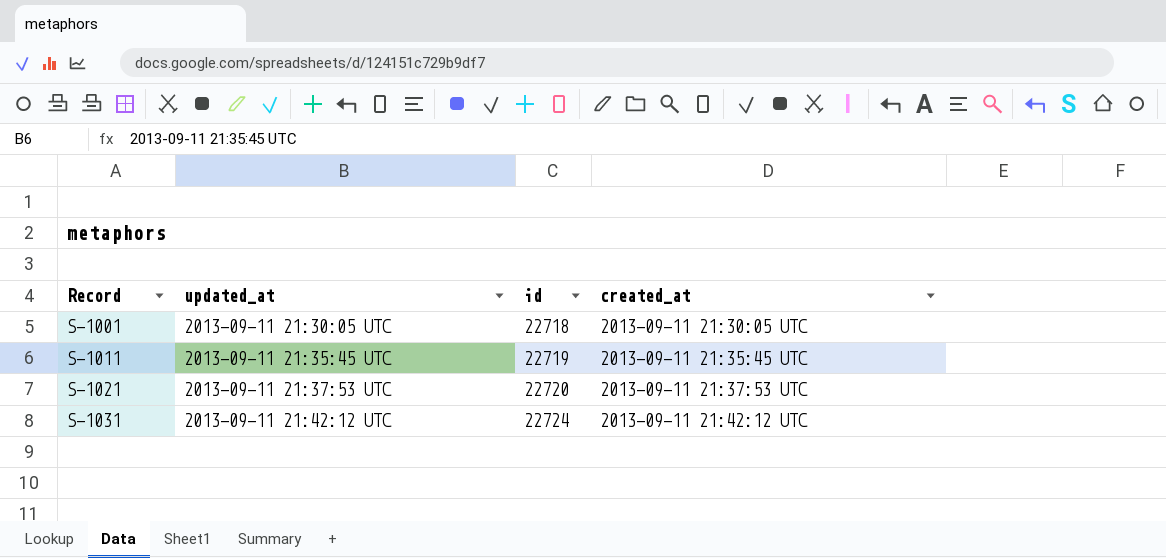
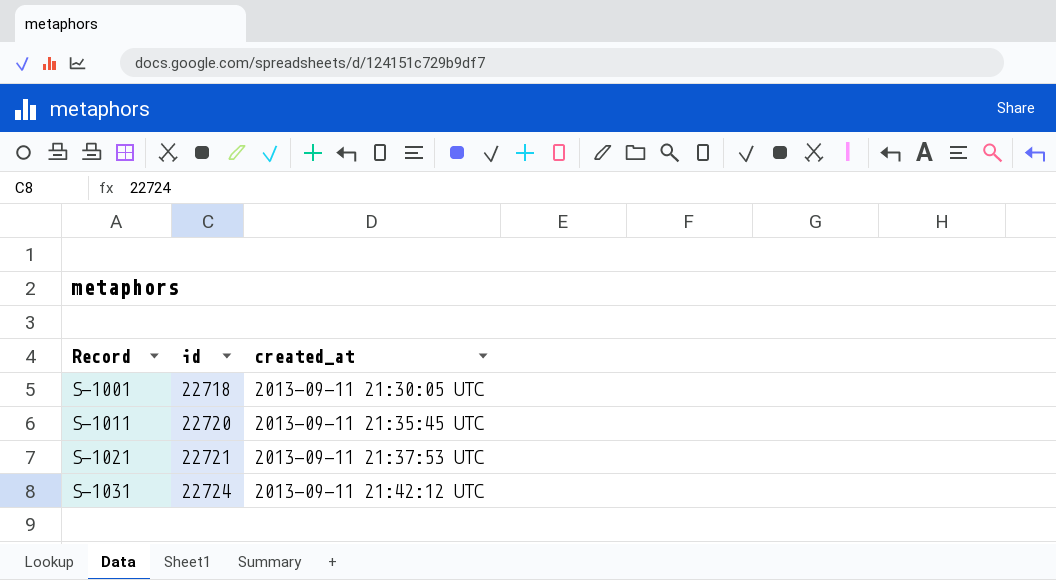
column updated_at | position: 2 -> none
S-1011 | id: 22719 -> 22720
S-1021 | id: 22720 -> 22721

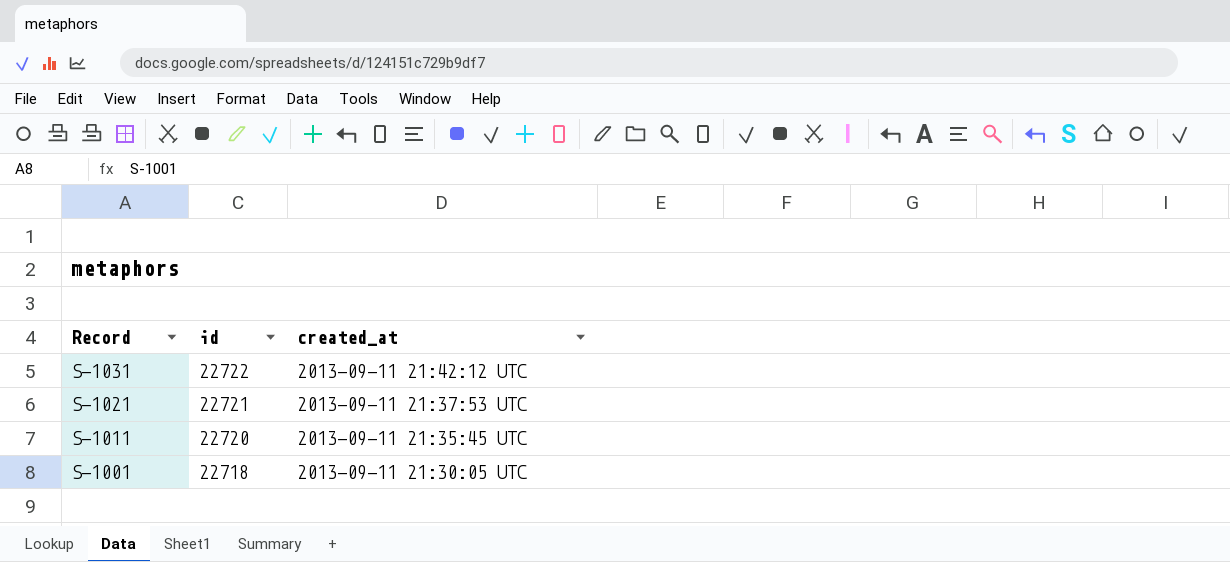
row order: Record ascending -> Record descending
S-1031 | id: 22724 -> 22722

